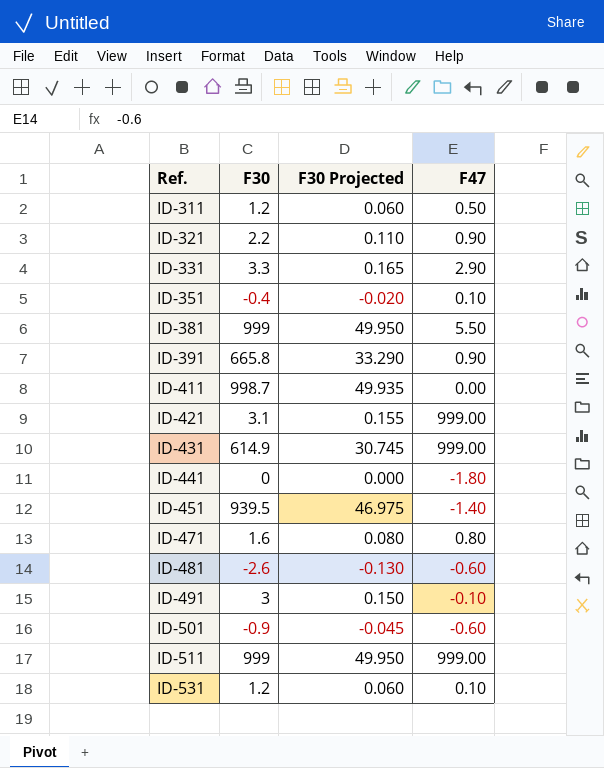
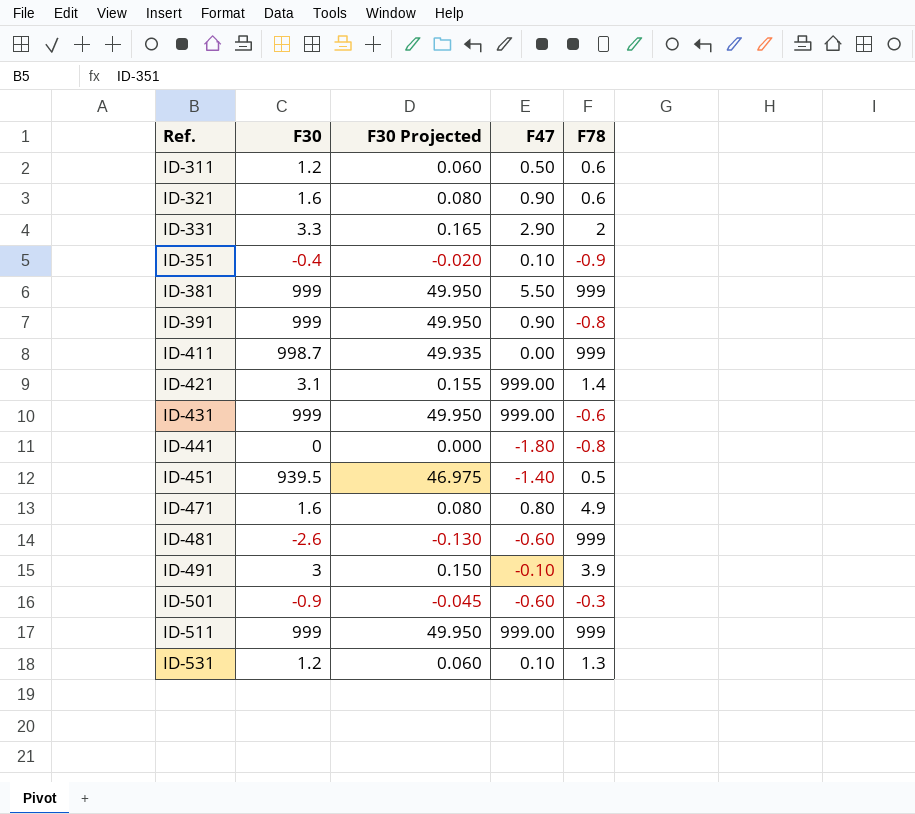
column F78 | position: none -> 5
ID-321 | F30: 2.2 -> 1.6
ID-321 | F30 Projected: 0.110 -> 0.080
ID-391 | F30: 665.8 -> 999
ID-391 | F30 Projected: 33.290 -> 49.950
ID-431 | F30: 614.9 -> 999
ID-431 | F30 Projected: 30.745 -> 49.950

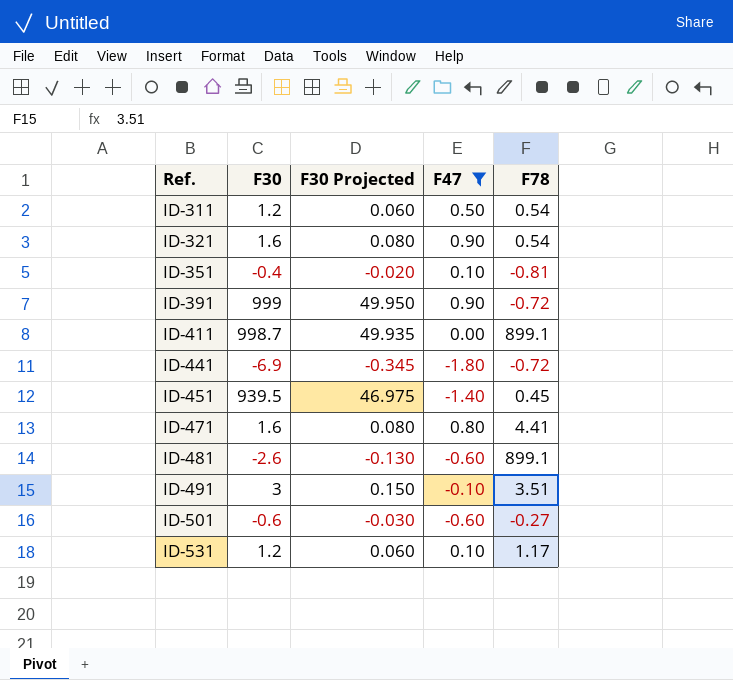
filter: none -> F47 <= 0.90
ID-311 | F78: 0.6 -> 0.54
ID-321 | F78: 0.6 -> 0.54
ID-351 | F78: -0.9 -> -0.81
ID-391 | F78: -0.8 -> -0.72
ID-411 | F78: 999 -> 899.1
ID-441 | F30: 0 -> -6.9
ID-441 | F30 Projected: 0.000 -> -0.345
ID-441 | F78: -0.8 -> -0.72
ID-451 | F78: 0.5 -> 0.45
ID-471 | F78: 4.9 -> 4.41
ID-481 | F78: 999 -> 899.1
ID-491 | F78: 3.9 -> 3.51
ID-501 | F30: -0.9 -> -0.6
ID-501 | F30 Projected: -0.045 -> -0.030
ID-501 | F78: -0.3 -> -0.27
ID-531 | F78: 1.3 -> 1.17

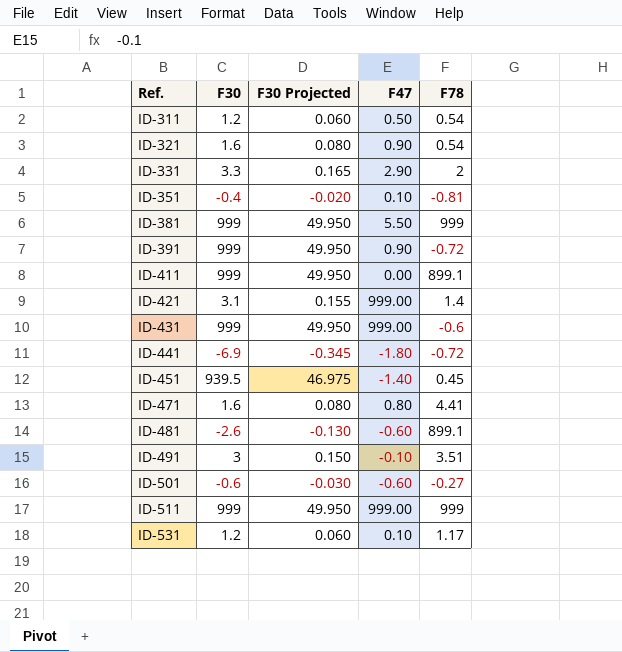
filter: F47 <= 0.90 -> none
ID-411 | F30: 998.7 -> 999
ID-411 | F30 Projected: 49.935 -> 49.950

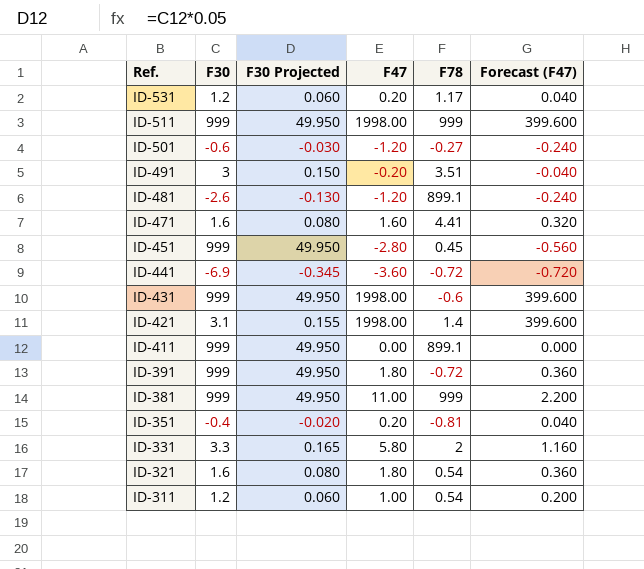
row order: Ref. ascending -> Ref. descending
column Forecast (F47) | formula: none -> [F47] * 0.2
ID-531 | F47: 0.10 -> 0.20
ID-511 | F47: 999.00 -> 1998.00
ID-501 | F47: -0.60 -> -1.20
ID-491 | F47: -0.10 -> -0.20
ID-481 | F47: -0.60 -> -1.20
ID-471 | F47: 0.80 -> 1.60
ID-451 | F30: 939.5 -> 999
ID-451 | F30 Projected: 46.975 -> 49.950
ID-451 | F47: -1.40 -> -2.80
ID-441 | F47: -1.80 -> -3.60
ID-431 | F47: 999.00 -> 1998.00
ID-421 | F47: 999.00 -> 1998.00
ID-391 | F47: 0.90 -> 1.80
ID-381 | F47: 5.50 -> 11.00
ID-351 | F47: 0.10 -> 0.20
ID-331 | F47: 2.90 -> 5.80
ID-321 | F47: 0.90 -> 1.80
ID-311 | F47: 0.50 -> 1.00

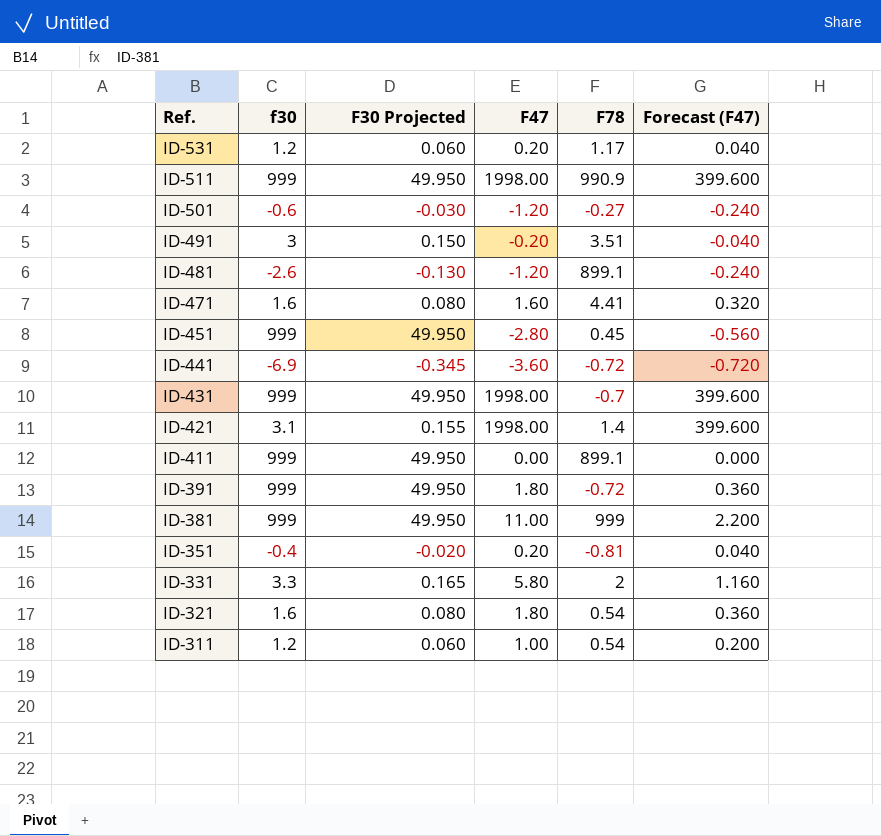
column name: F30 -> f30
ID-511 | F78: 999 -> 990.9
ID-431 | F78: -0.6 -> -0.7

